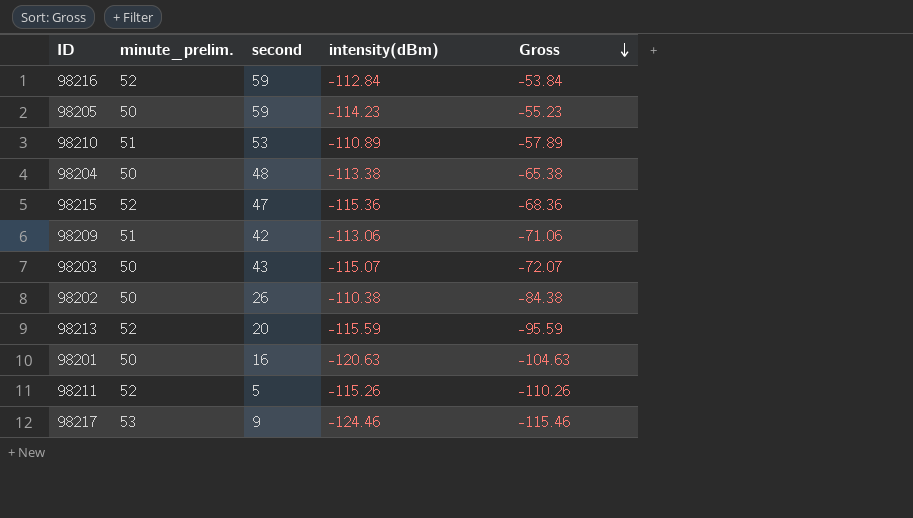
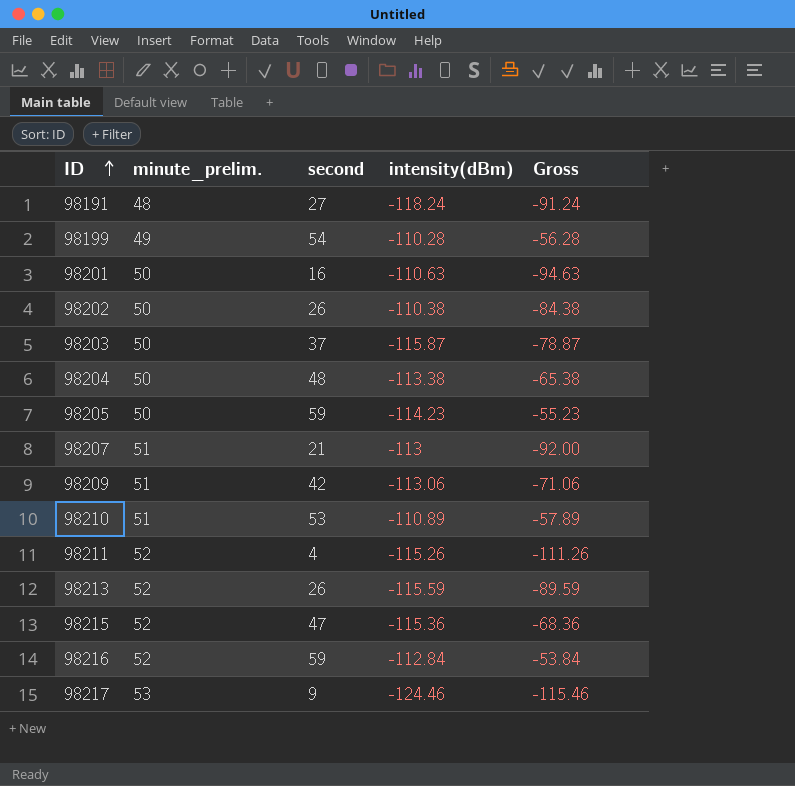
row order: Gross descending -> ID ascending
row 98191: none -> 48 | 27 | -118.24 | -91.24
row 98199: none -> 49 | 54 | -110.28 | -56.28
98201 | intensity(dBm): -120.63 -> -110.63
98201 | Gross: -104.63 -> -94.63
98203 | second: 43 -> 37
98203 | intensity(dBm): -115.07 -> -115.87
98203 | Gross: -72.07 -> -78.87
row 98207: none -> 51 | 21 | -113 | -92.00
98211 | second: 5 -> 4
98211 | Gross: -110.26 -> -111.26
98213 | second: 20 -> 26
98213 | Gross: -95.59 -> -89.59

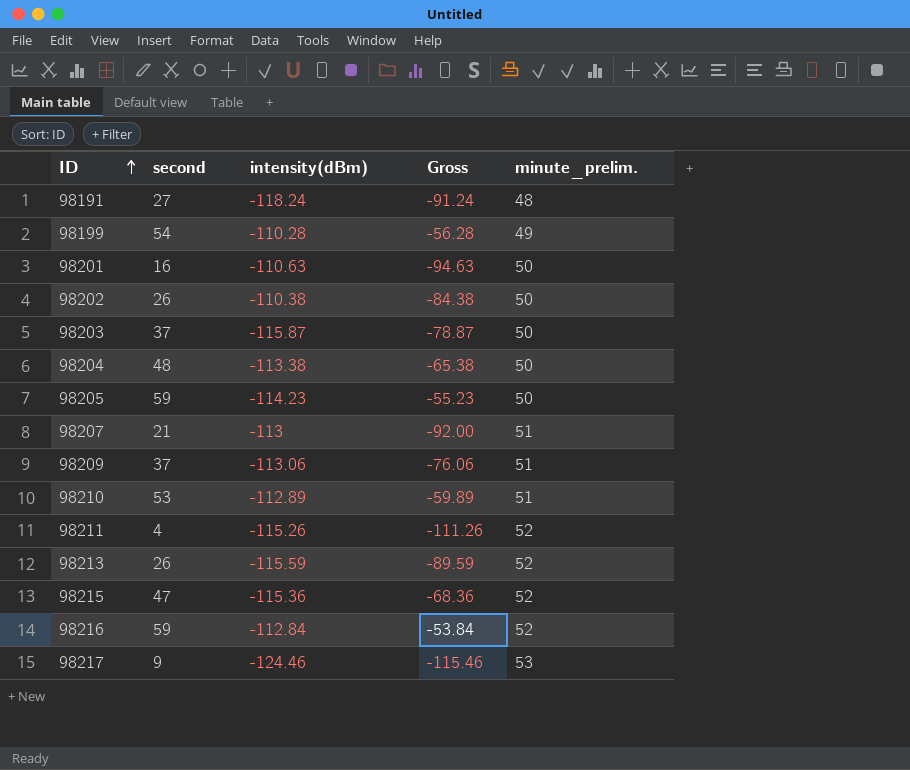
column minute_prelim. | position: 2 -> 5
98209 | second: 42 -> 37
98209 | Gross: -71.06 -> -76.06
98210 | intensity(dBm): -110.89 -> -112.89
98210 | Gross: -57.89 -> -59.89

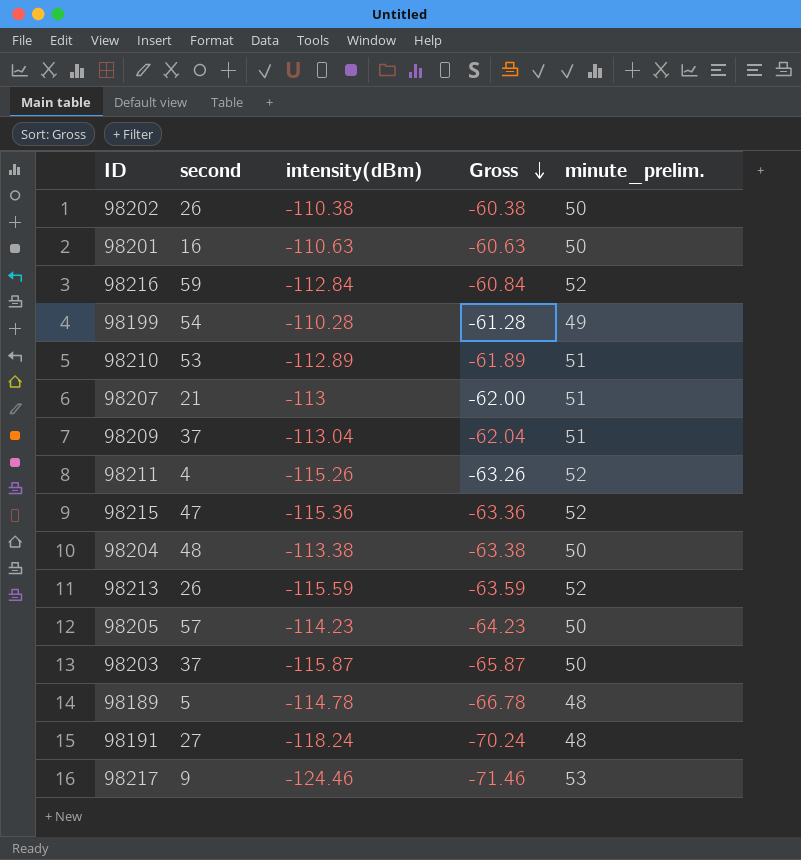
row order: ID ascending -> Gross descending
column Gross | formula: [second] + [intensity(dBm)] -> [intensity(dBm)] + [minute_prelim.]
98209 | intensity(dBm): -113.06 -> -113.04
98205 | second: 59 -> 57
row 98189: none -> 5 | -114.78 | -66.78 | 48

